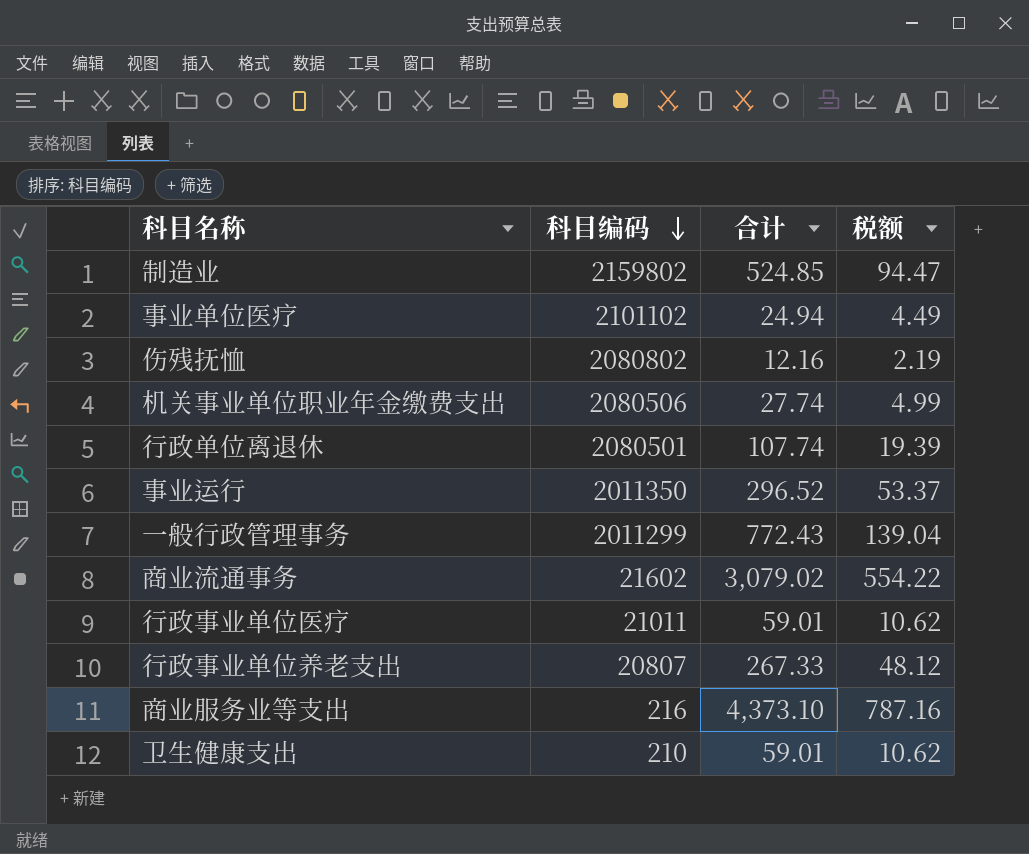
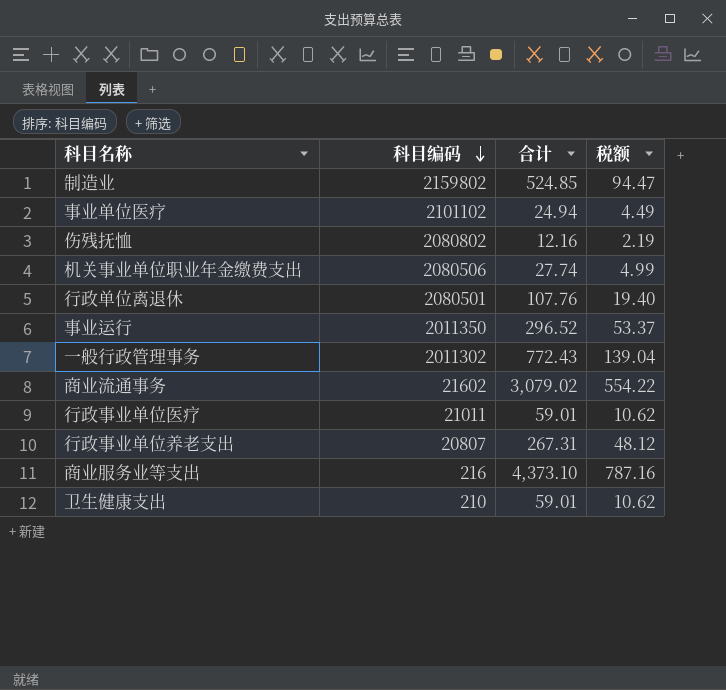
行政单位离退休 | 合计: 107.74 -> 107.76
行政单位离退休 | 税额: 19.39 -> 19.40
一般行政管理事务 | 科目编码: 2011299 -> 2011302
行政事业单位养老支出 | 合计: 267.33 -> 267.31

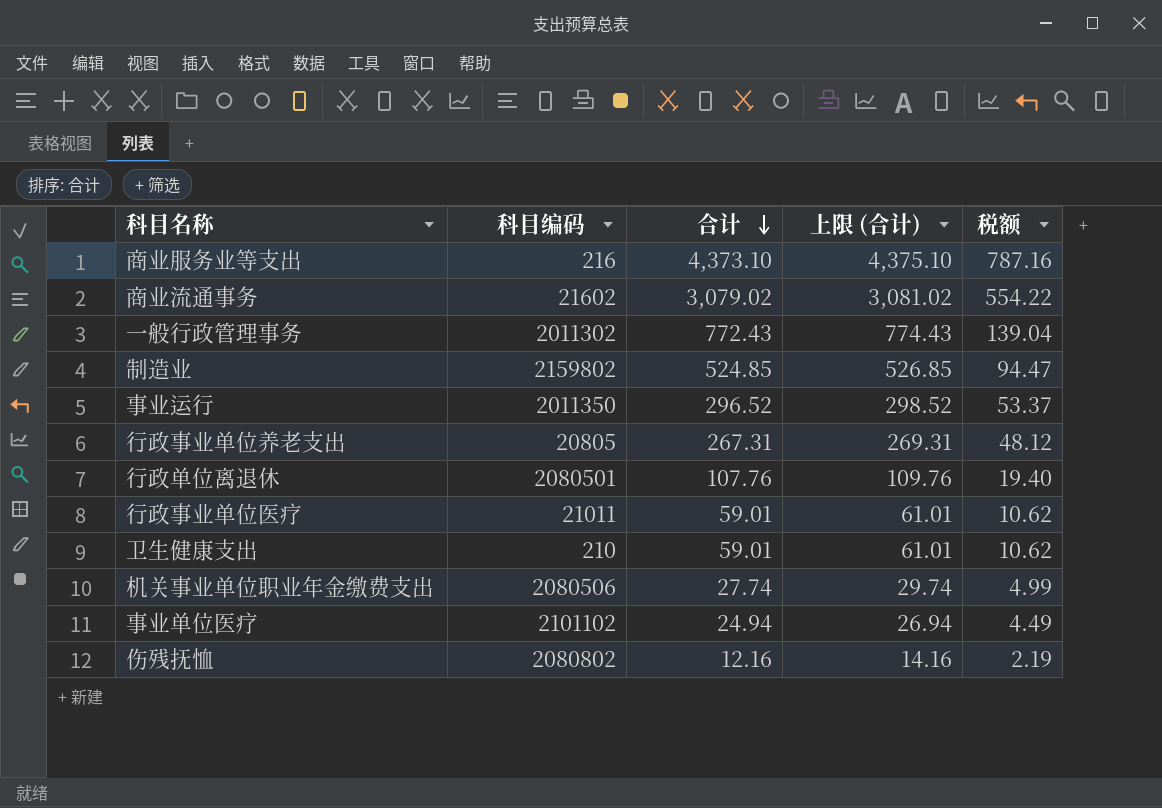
row order: 科目编码 descending -> 合计 descending
column 上限 (合计) | formula: none -> [合计] + 2
行政事业单位养老支出 | 科目编码: 20807 -> 20805

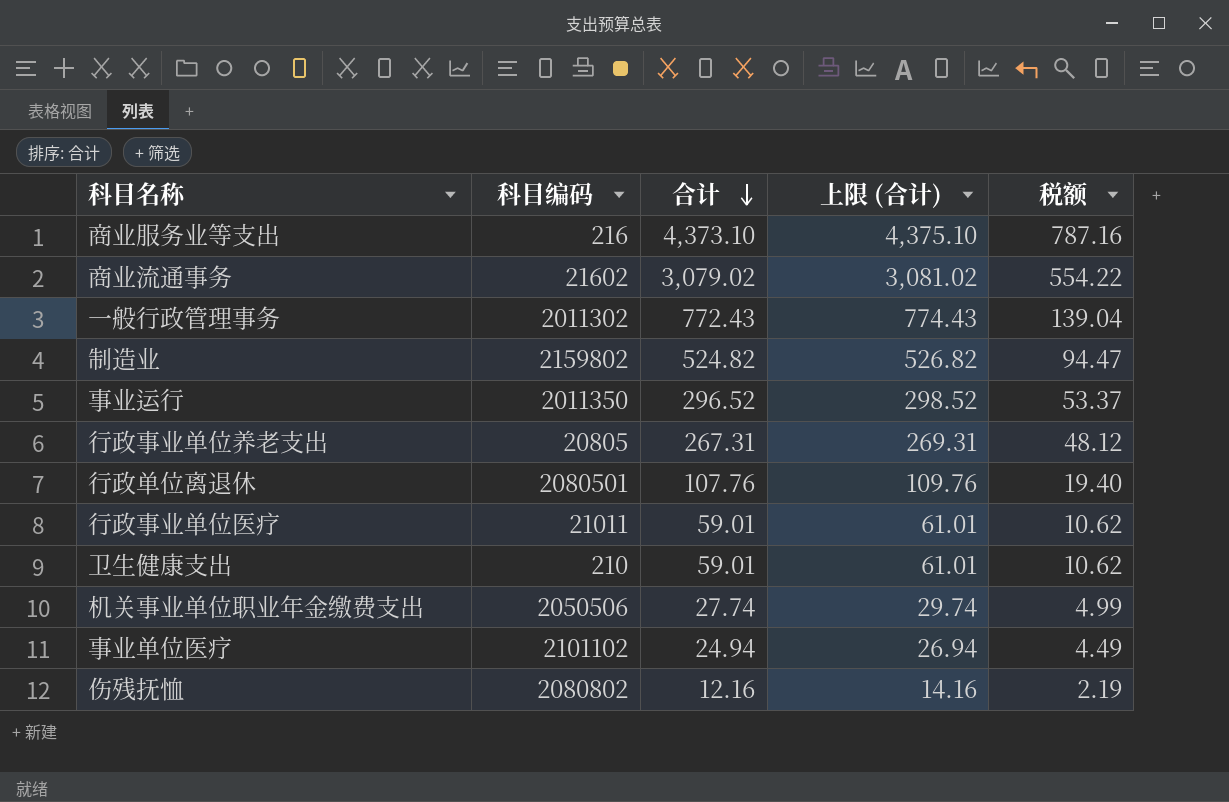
制造业 | 合计: 524.85 -> 524.82
制造业 | 上限 (合计): 526.85 -> 526.82
机关事业单位职业年金缴费支出 | 科目编码: 2080506 -> 2050506

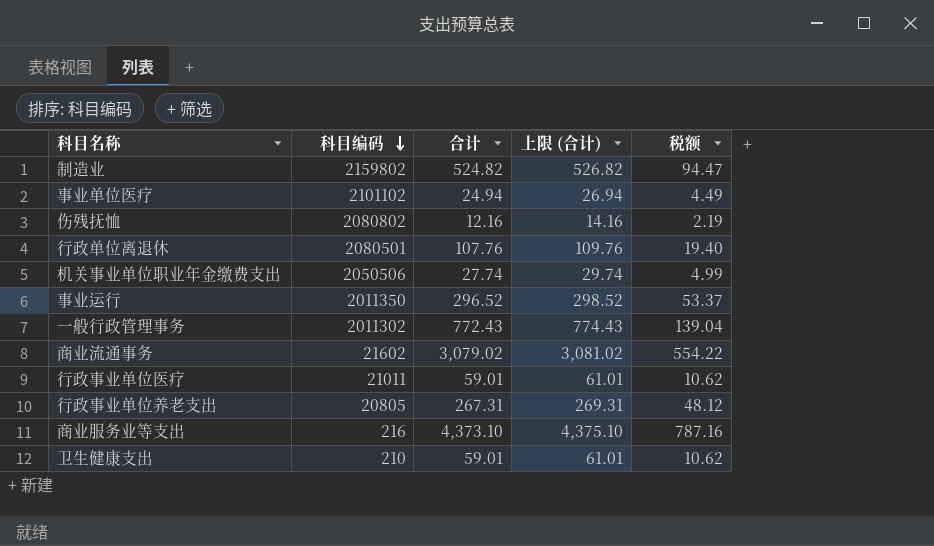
row order: 合计 descending -> 科目编码 descending

